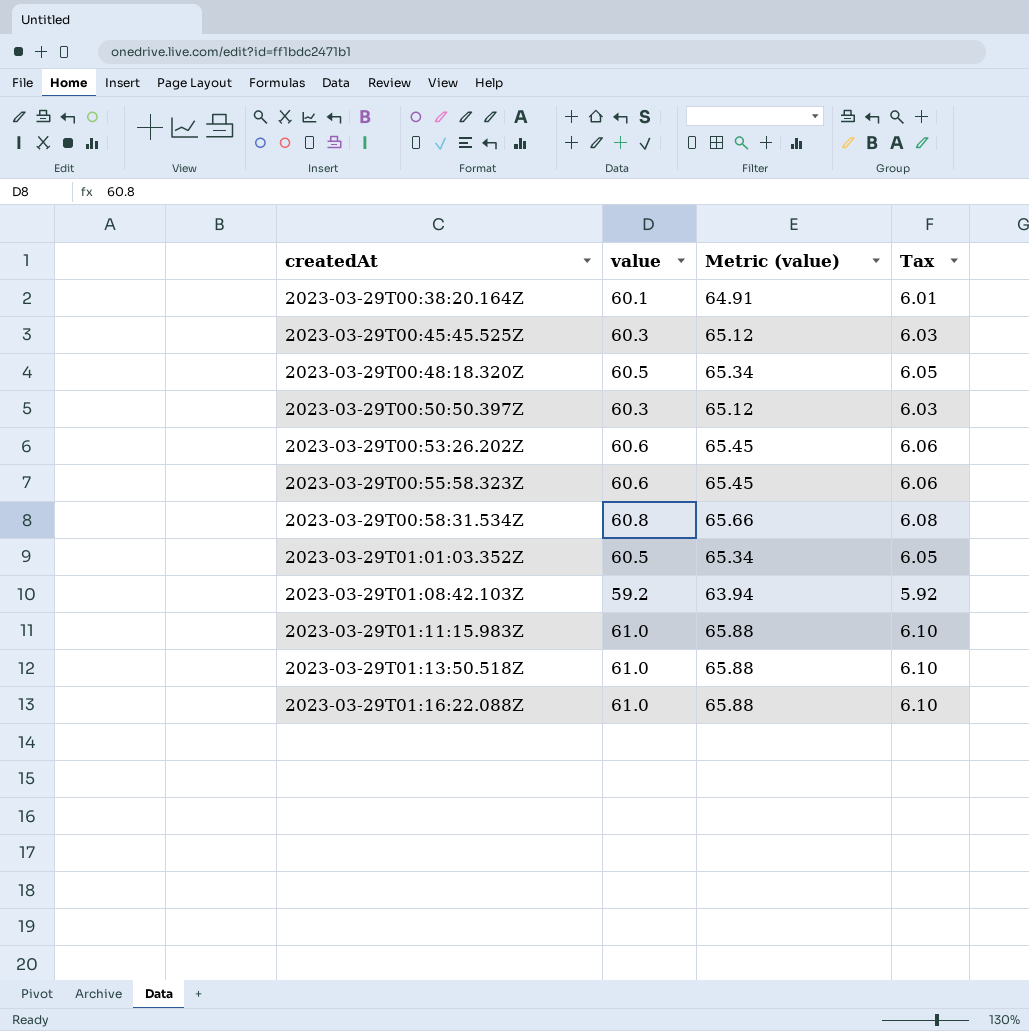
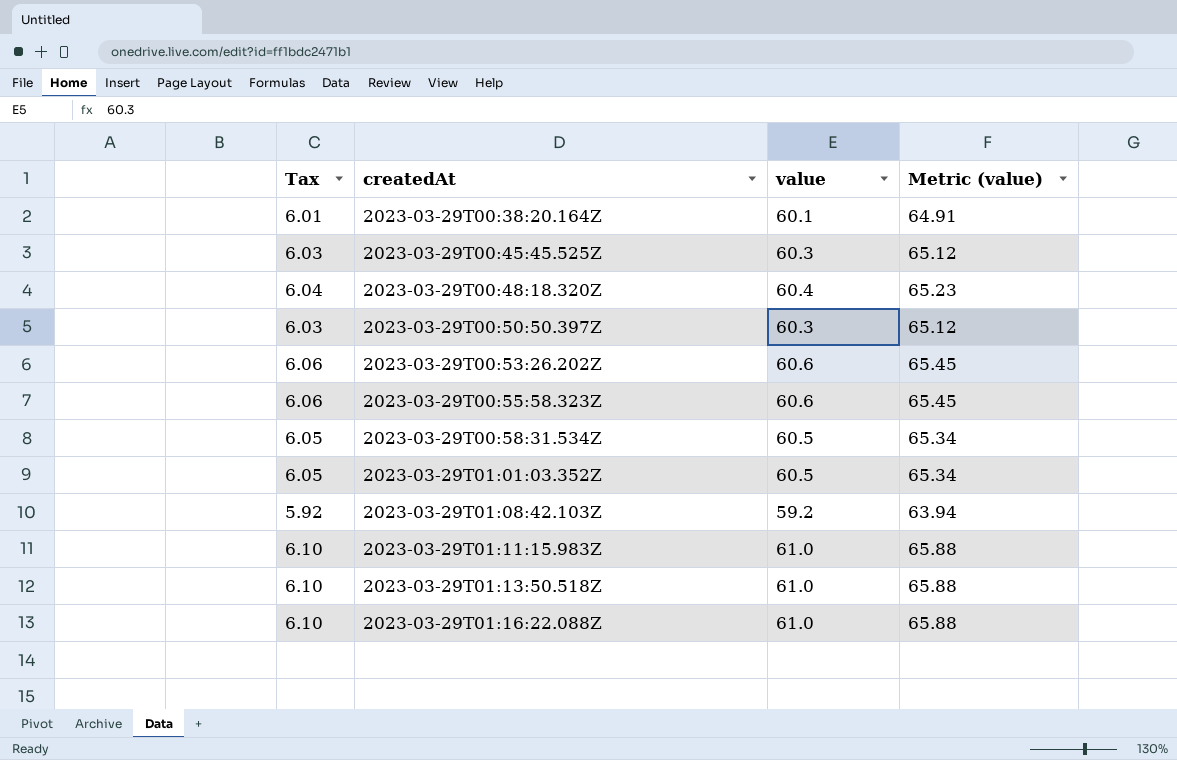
column Tax | position: 4 -> 1
2023-03-29T00:48:18.320Z | Tax: 6.05 -> 6.04
2023-03-29T00:48:18.320Z | value: 60.5 -> 60.4
2023-03-29T00:48:18.320Z | Metric (value): 65.34 -> 65.23
2023-03-29T00:58:31.534Z | Tax: 6.08 -> 6.05
2023-03-29T00:58:31.534Z | value: 60.8 -> 60.5
2023-03-29T00:58:31.534Z | Metric (value): 65.66 -> 65.34

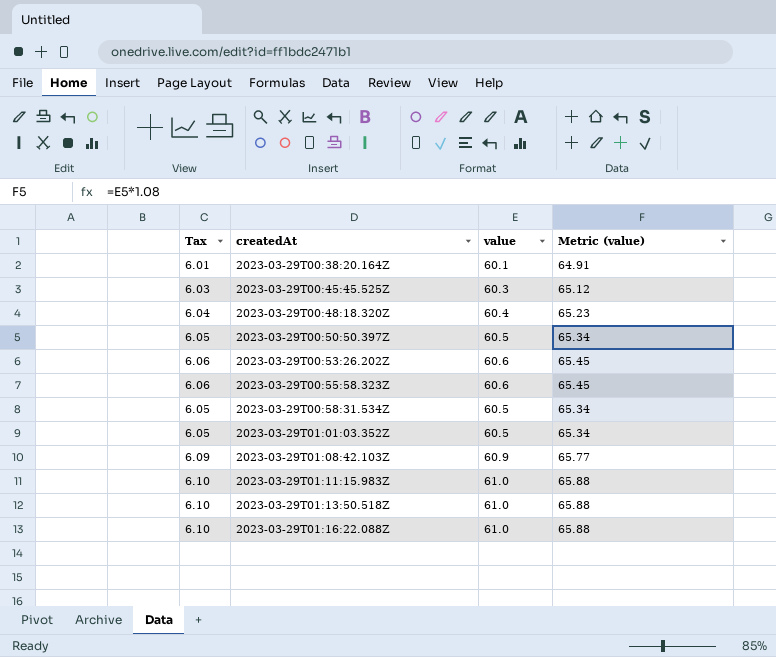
2023-03-29T00:50:50.397Z | Tax: 6.03 -> 6.05
2023-03-29T00:50:50.397Z | value: 60.3 -> 60.5
2023-03-29T00:50:50.397Z | Metric (value): 65.12 -> 65.34
2023-03-29T01:08:42.103Z | Tax: 5.92 -> 6.09
2023-03-29T01:08:42.103Z | value: 59.2 -> 60.9
2023-03-29T01:08:42.103Z | Metric (value): 63.94 -> 65.77

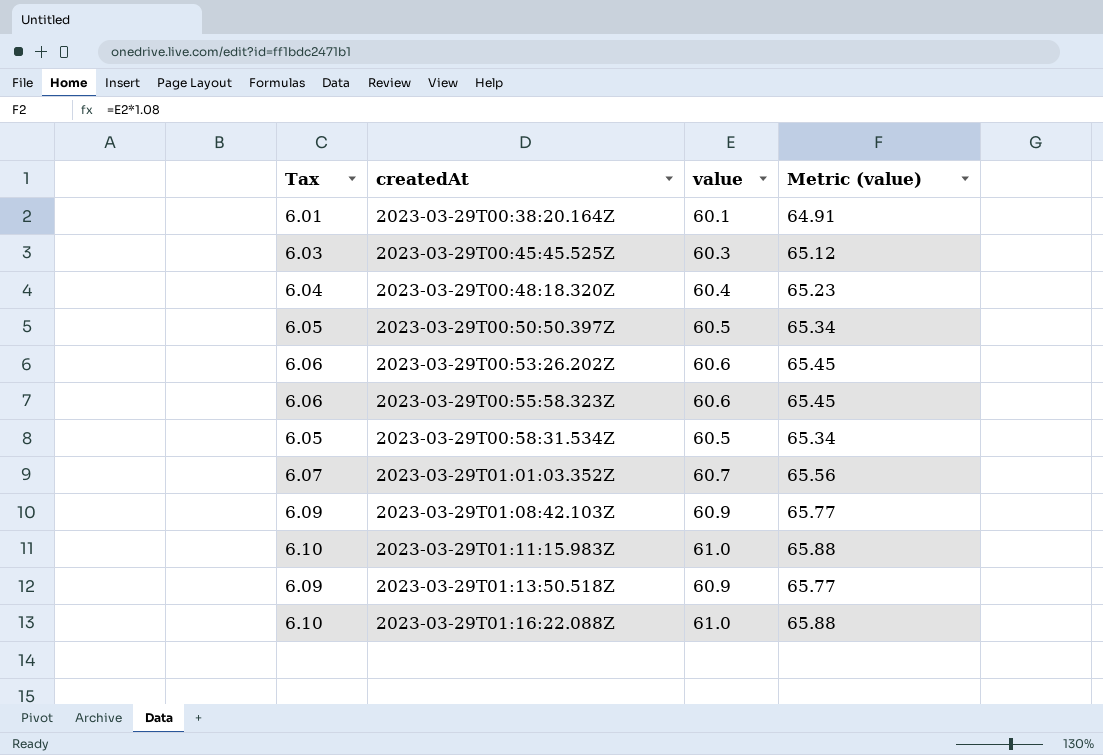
2023-03-29T01:01:03.352Z | Tax: 6.05 -> 6.07
2023-03-29T01:01:03.352Z | value: 60.5 -> 60.7
2023-03-29T01:01:03.352Z | Metric (value): 65.34 -> 65.56
2023-03-29T01:13:50.518Z | Tax: 6.10 -> 6.09
2023-03-29T01:13:50.518Z | value: 61.0 -> 60.9
2023-03-29T01:13:50.518Z | Metric (value): 65.88 -> 65.77

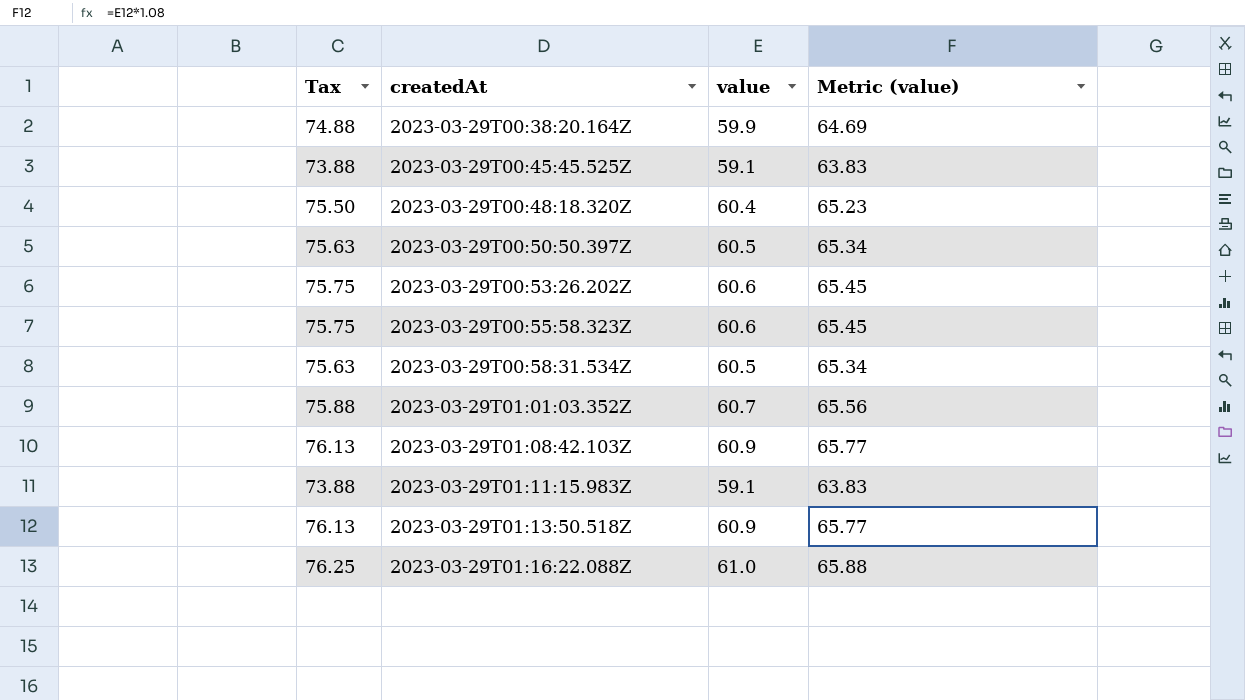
column Tax | formula: [value] * 0.1 -> [value] * 1.25
2023-03-29T00:38:20.164Z | value: 60.1 -> 59.9
2023-03-29T00:38:20.164Z | Metric (value): 64.91 -> 64.69
2023-03-29T00:45:45.525Z | value: 60.3 -> 59.1
2023-03-29T00:45:45.525Z | Metric (value): 65.12 -> 63.83
2023-03-29T01:11:15.983Z | value: 61.0 -> 59.1
2023-03-29T01:11:15.983Z | Metric (value): 65.88 -> 63.83

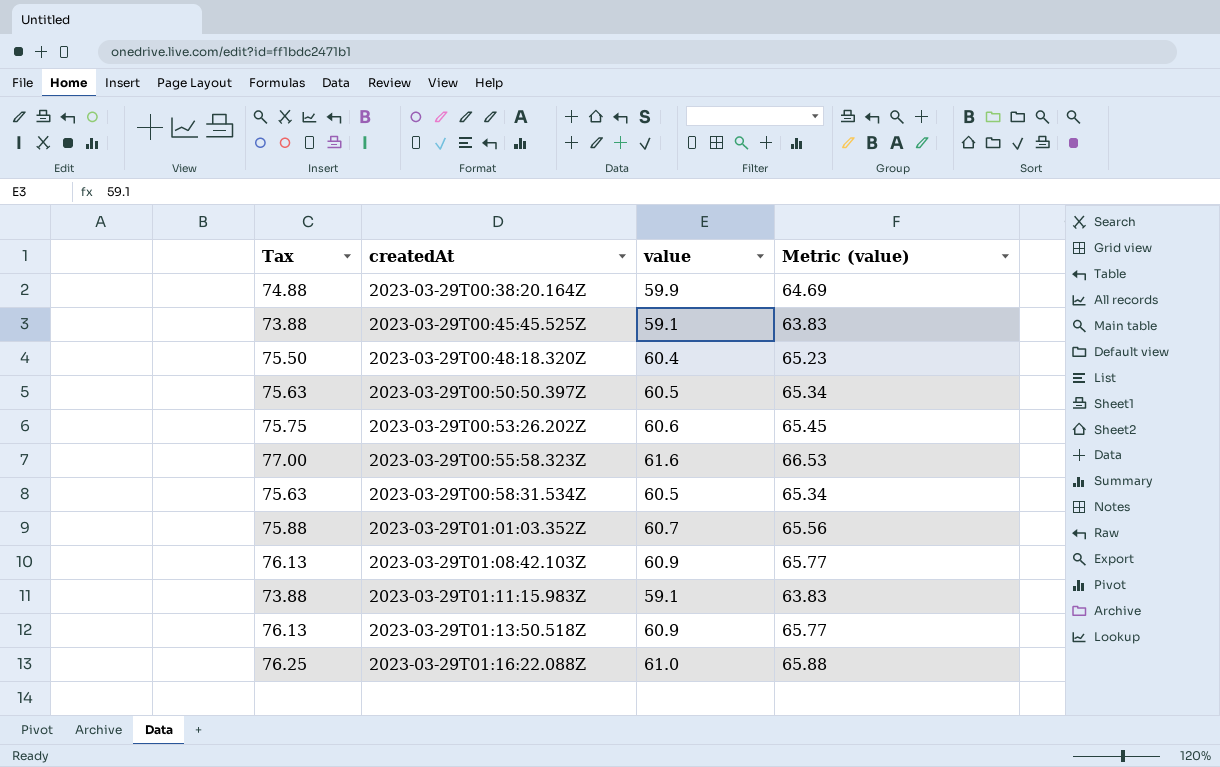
2023-03-29T00:55:58.323Z | Tax: 75.75 -> 77.00
2023-03-29T00:55:58.323Z | value: 60.6 -> 61.6
2023-03-29T00:55:58.323Z | Metric (value): 65.45 -> 66.53

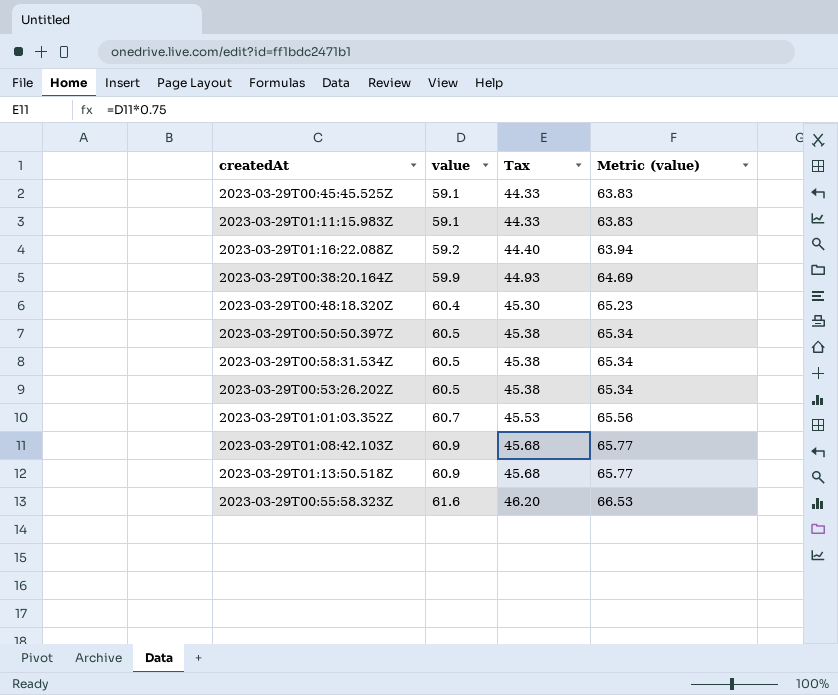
row order: createdAt ascending -> value ascending
column Tax | formula: [value] * 1.25 -> [value] * 0.75
column Tax | position: 1 -> 3
2023-03-29T01:16:22.088Z | value: 61.0 -> 59.2
2023-03-29T01:16:22.088Z | Metric (value): 65.88 -> 63.94
2023-03-29T00:53:26.202Z | value: 60.6 -> 60.5
2023-03-29T00:53:26.202Z | Metric (value): 65.45 -> 65.34

